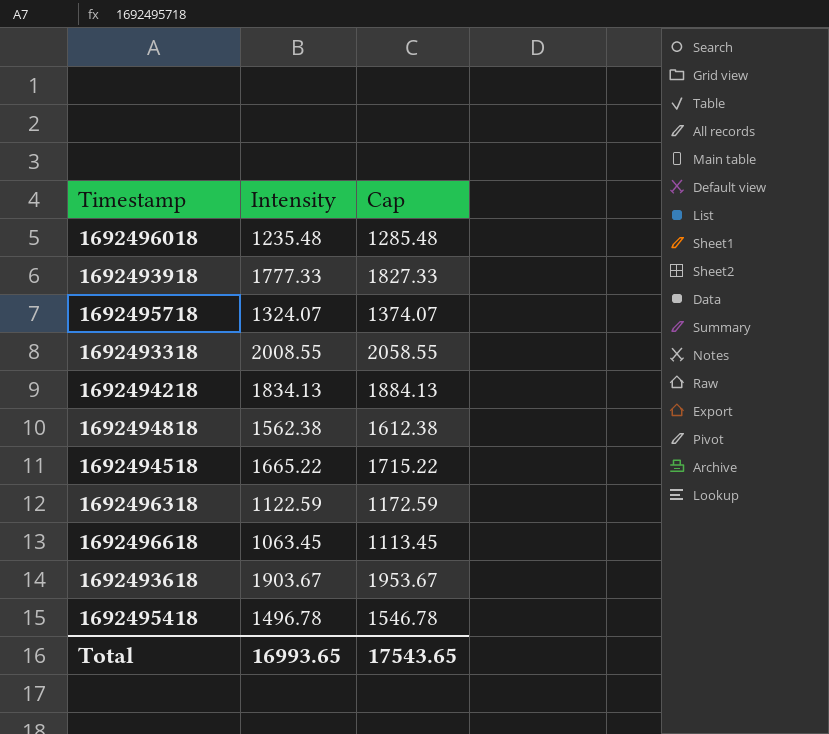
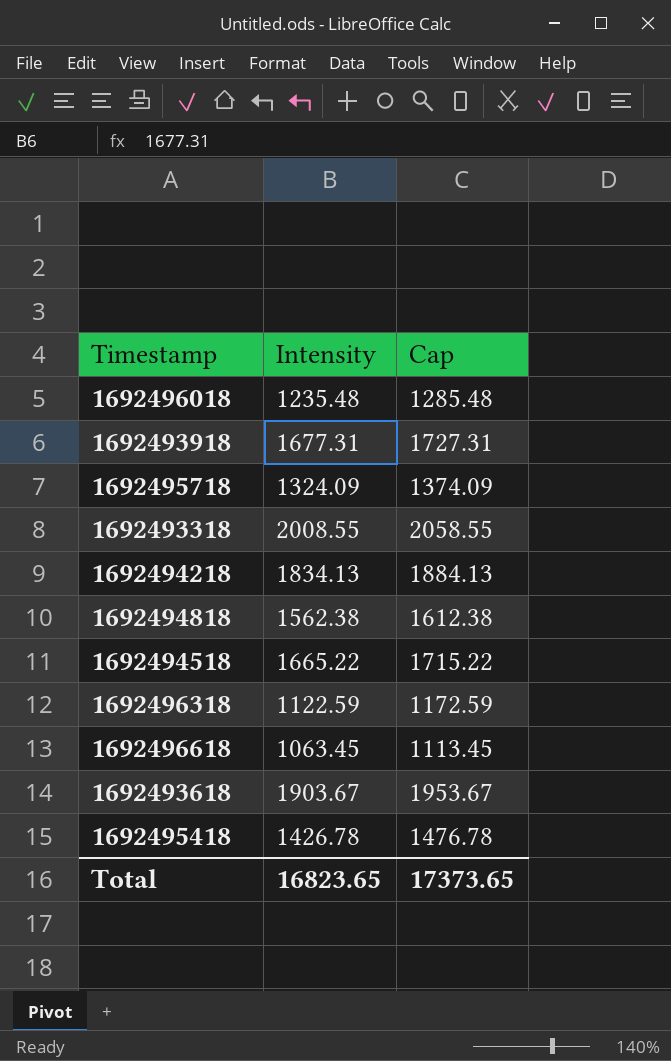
1692493918 | Intensity: 1777.33 -> 1677.31
1692493918 | Cap: 1827.33 -> 1727.31
1692495718 | Intensity: 1324.07 -> 1324.09
1692495718 | Cap: 1374.07 -> 1374.09
1692495418 | Intensity: 1496.78 -> 1426.78
1692495418 | Cap: 1546.78 -> 1476.78
Total | Intensity: 16993.65 -> 16823.65
Total | Cap: 17543.65 -> 17373.65

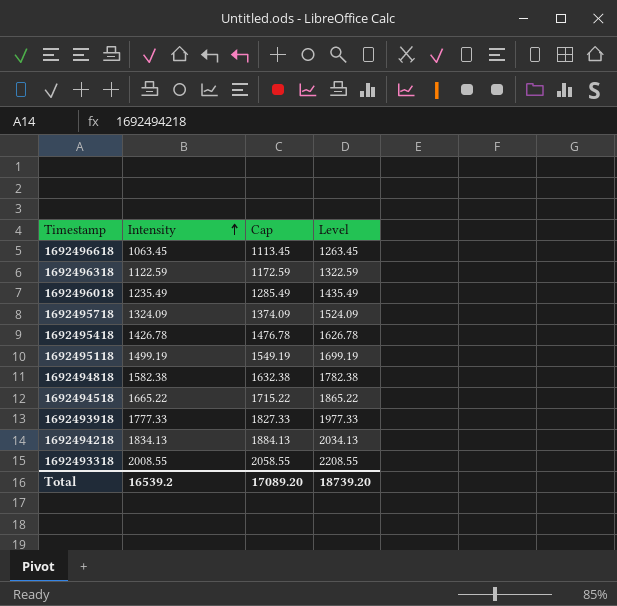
row order: none -> Intensity ascending
column Level | formula: none -> [Intensity] + 200
row 1692493618: 1903.67 | 1953.67 -> none
1692496018 | Intensity: 1235.48 -> 1235.49
1692496018 | Cap: 1285.48 -> 1285.49
row 1692495118: none -> 1499.19 | 1549.19 | 1699.19
1692494818 | Intensity: 1562.38 -> 1582.38
1692494818 | Cap: 1612.38 -> 1632.38
1692493918 | Intensity: 1677.31 -> 1777.33
1692493918 | Cap: 1727.31 -> 1827.33
Total | Intensity: 16823.65 -> 16539.2
Total | Cap: 17373.65 -> 17089.20

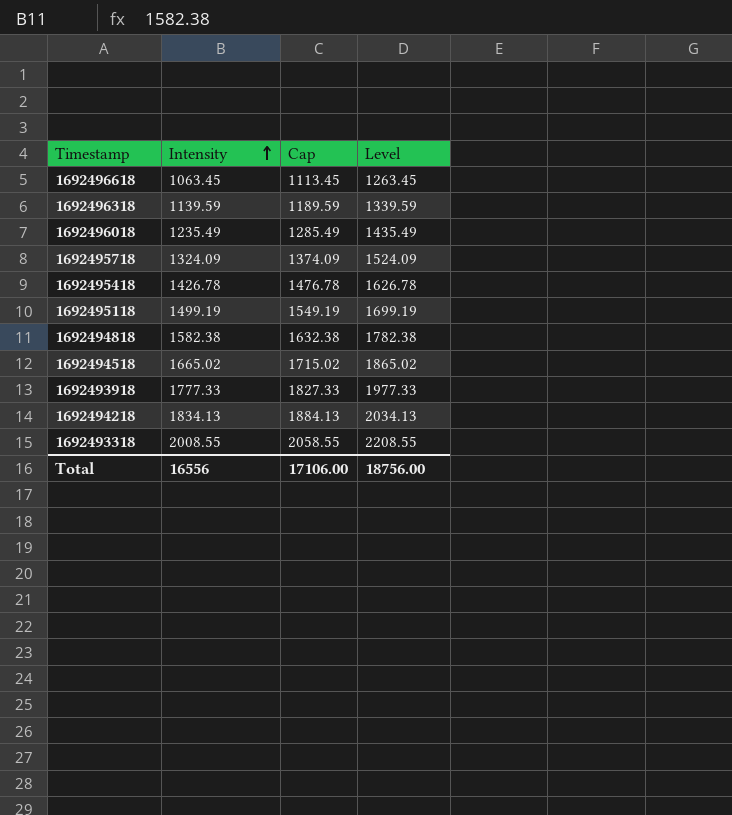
1692496318 | Intensity: 1122.59 -> 1139.59
1692496318 | Cap: 1172.59 -> 1189.59
1692496318 | Level: 1322.59 -> 1339.59
1692494518 | Intensity: 1665.22 -> 1665.02
1692494518 | Cap: 1715.22 -> 1715.02
1692494518 | Level: 1865.22 -> 1865.02
Total | Intensity: 16539.2 -> 16556
Total | Cap: 17089.20 -> 17106.00
Total | Level: 18739.20 -> 18756.00

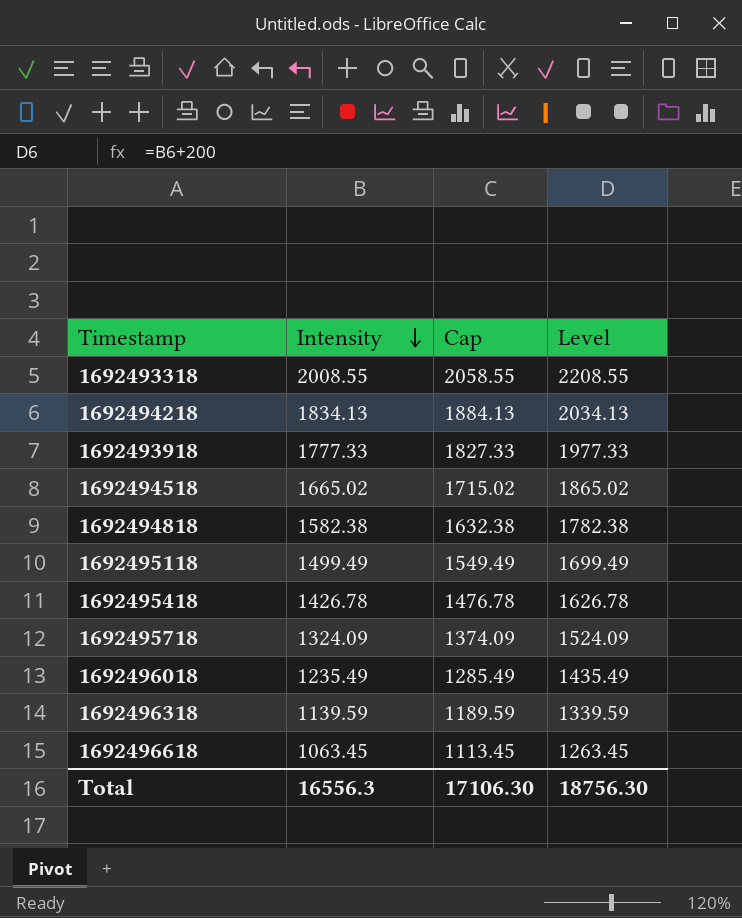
row order: Intensity ascending -> Intensity descending
1692495118 | Intensity: 1499.19 -> 1499.49
1692495118 | Cap: 1549.19 -> 1549.49
1692495118 | Level: 1699.19 -> 1699.49
Total | Intensity: 16556 -> 16556.3
Total | Cap: 17106.00 -> 17106.30
Total | Level: 18756.00 -> 18756.30

